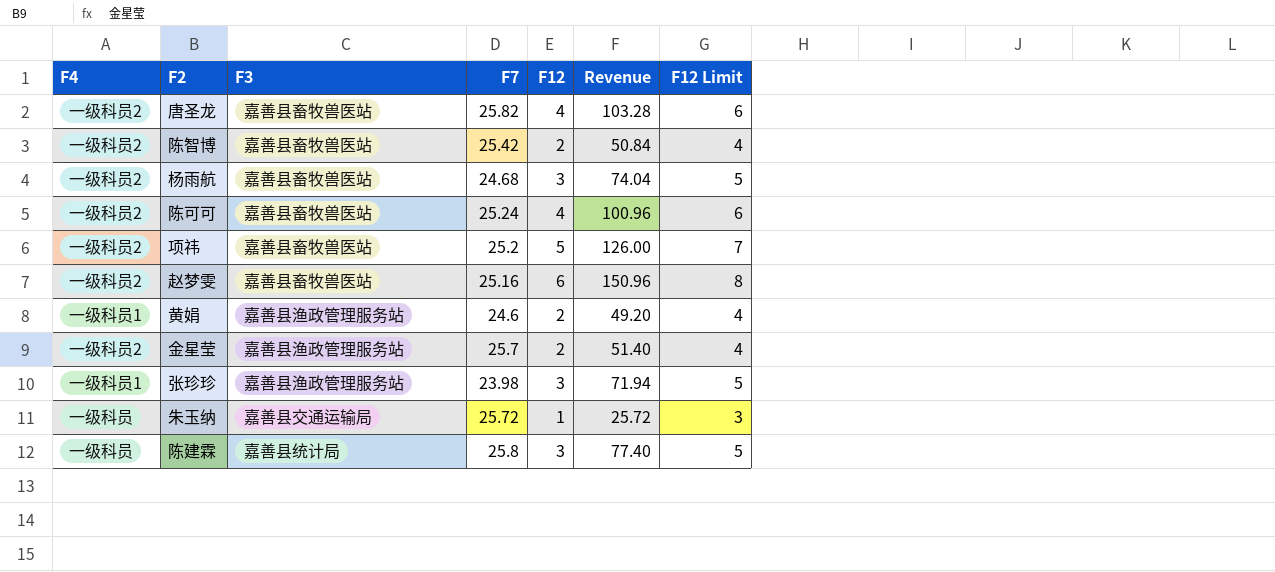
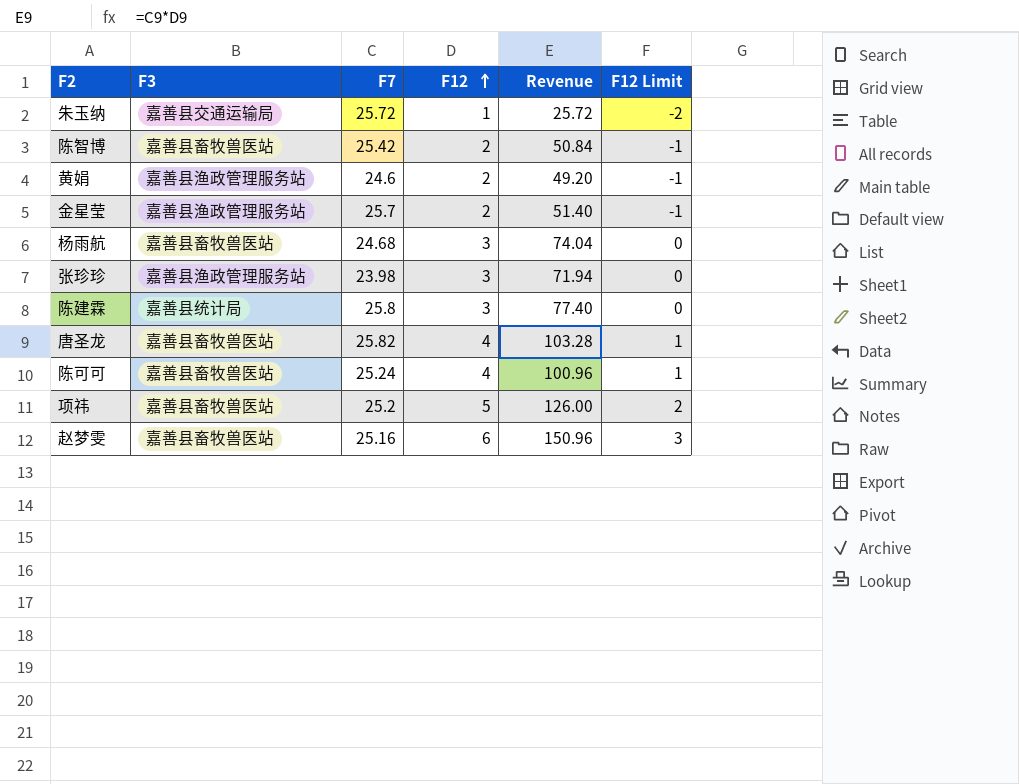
row order: none -> F12 ascending
column F4 | position: 1 -> none
column F12 Limit | formula: [F12] + 2 -> [F12] - 3

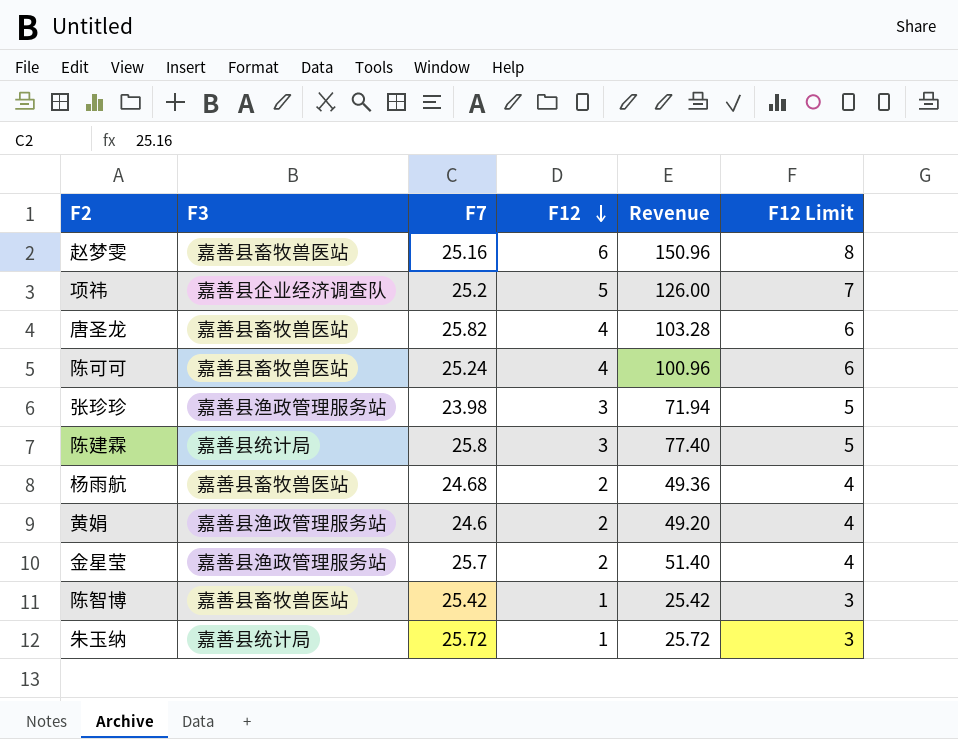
row order: F12 ascending -> F12 descending
column F12 Limit | formula: [F12] - 3 -> [F12] + 2
项祎 | F3: 嘉善县畜牧兽医站 -> 嘉善县企业经济调查队
杨雨航 | F12: 3 -> 2
杨雨航 | Revenue: 74.04 -> 49.36
陈智博 | F12: 2 -> 1
陈智博 | Revenue: 50.84 -> 25.42
朱玉纳 | F3: 嘉善县交通运输局 -> 嘉善县统计局

